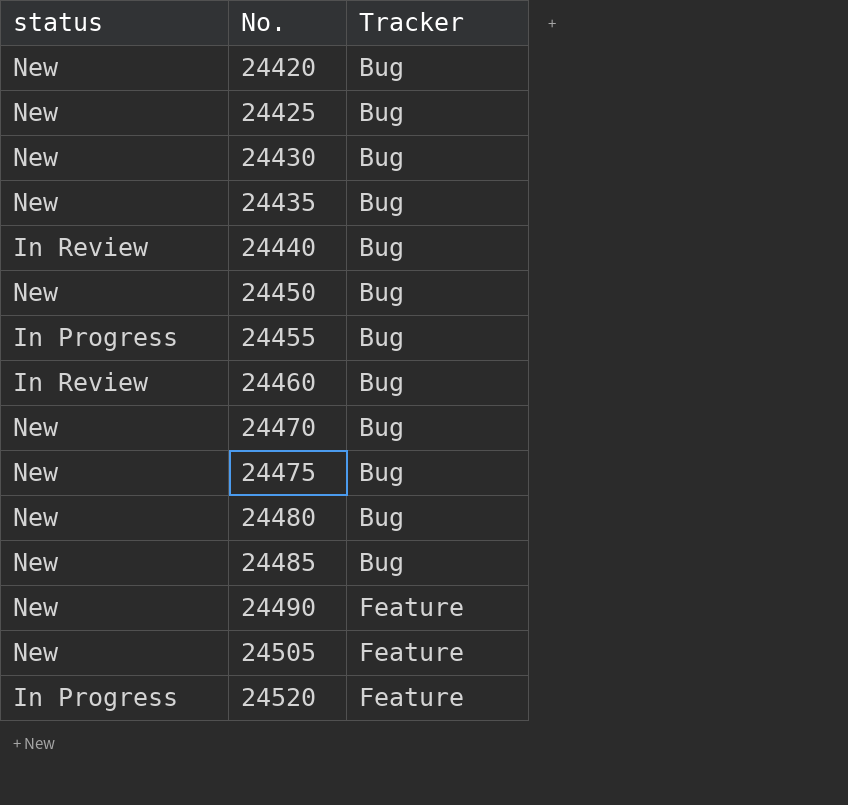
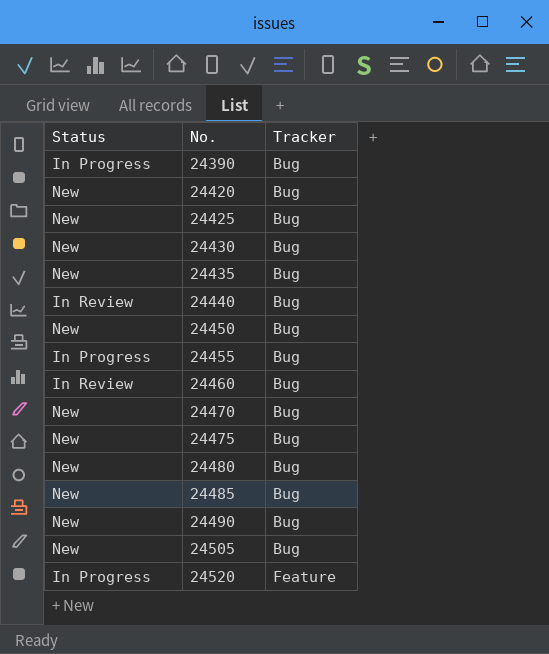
column name: status -> Status
row 24390: none -> In Progress | Bug
24490 | Tracker: Feature -> Bug
24505 | Tracker: Feature -> Bug

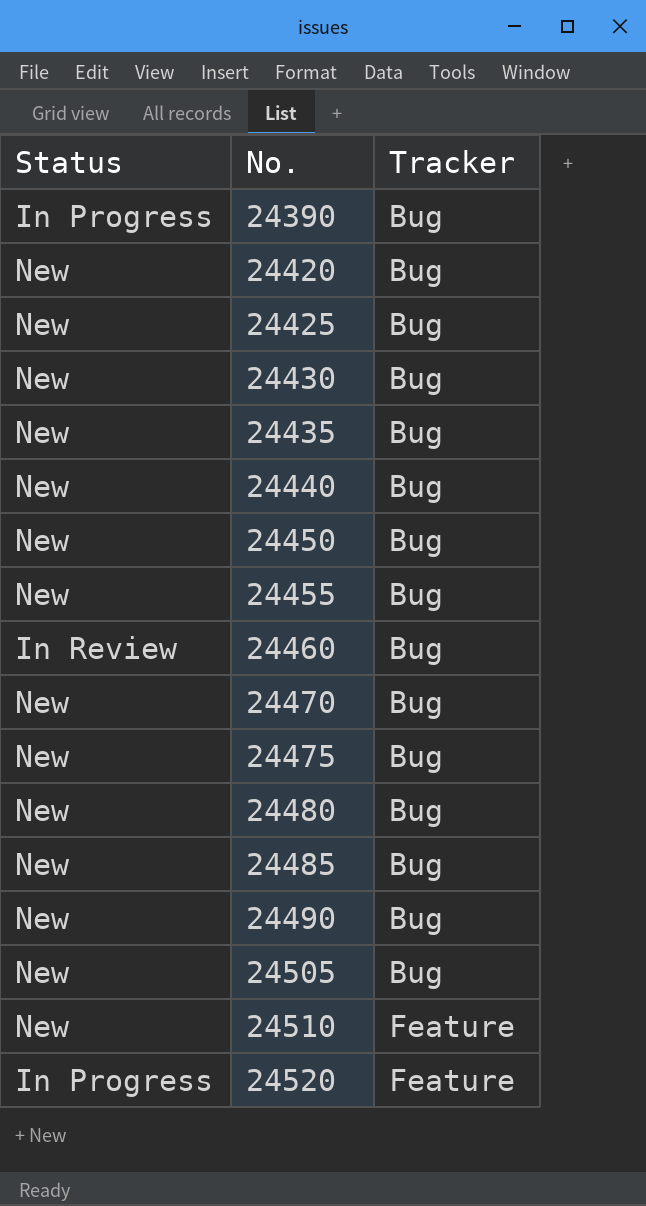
24440 | Status: In Review -> New
24455 | Status: In Progress -> New
row 24510: none -> New | Feature

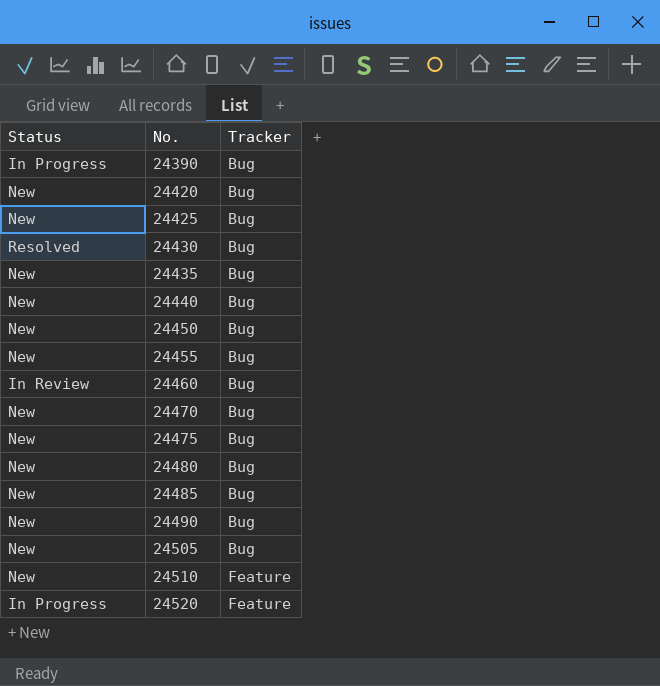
24430 | Status: New -> Resolved

